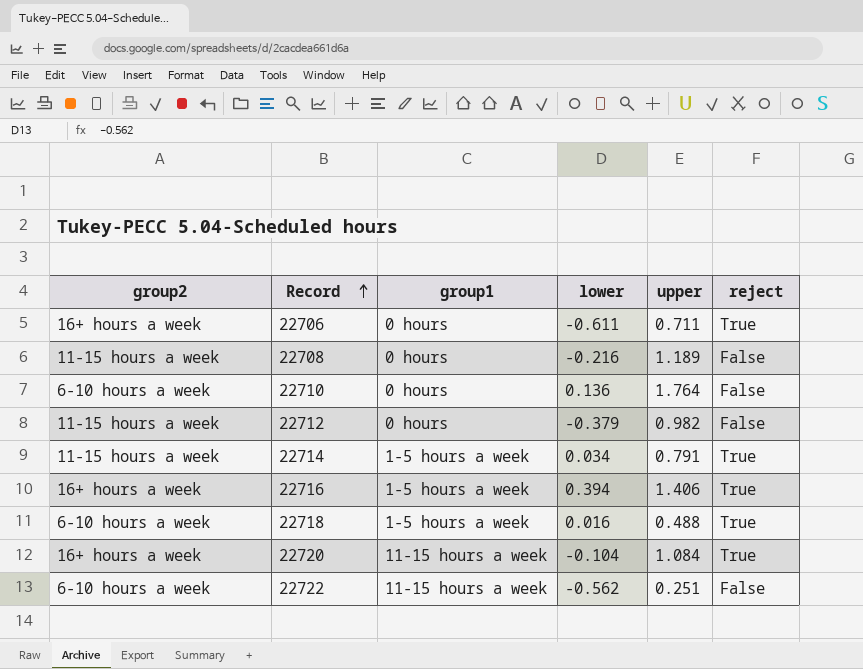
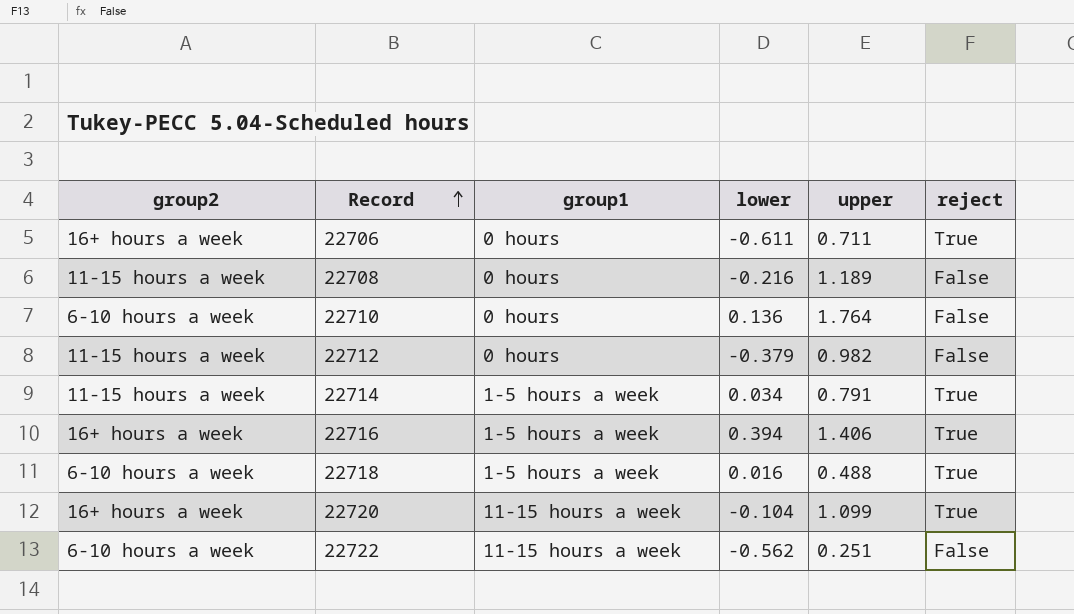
22720 | upper: 1.084 -> 1.099

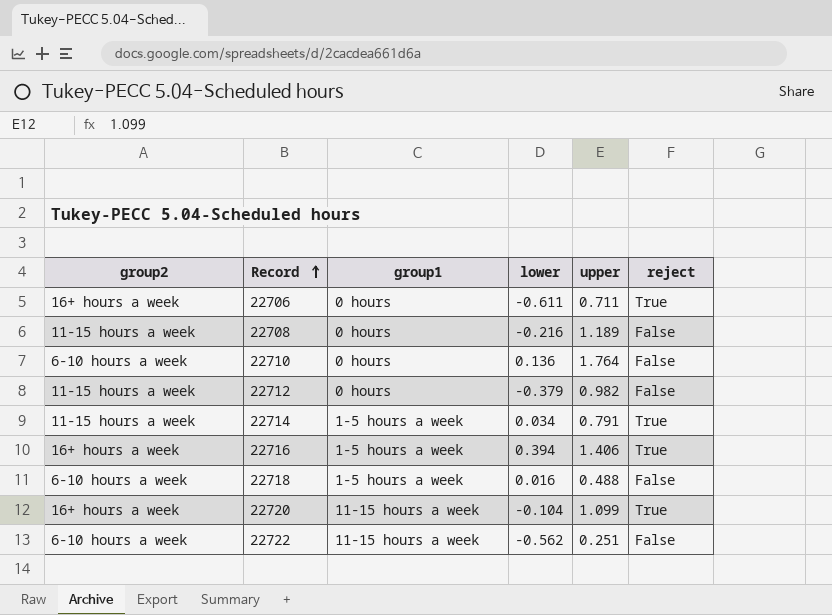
22718 | reject: True -> False

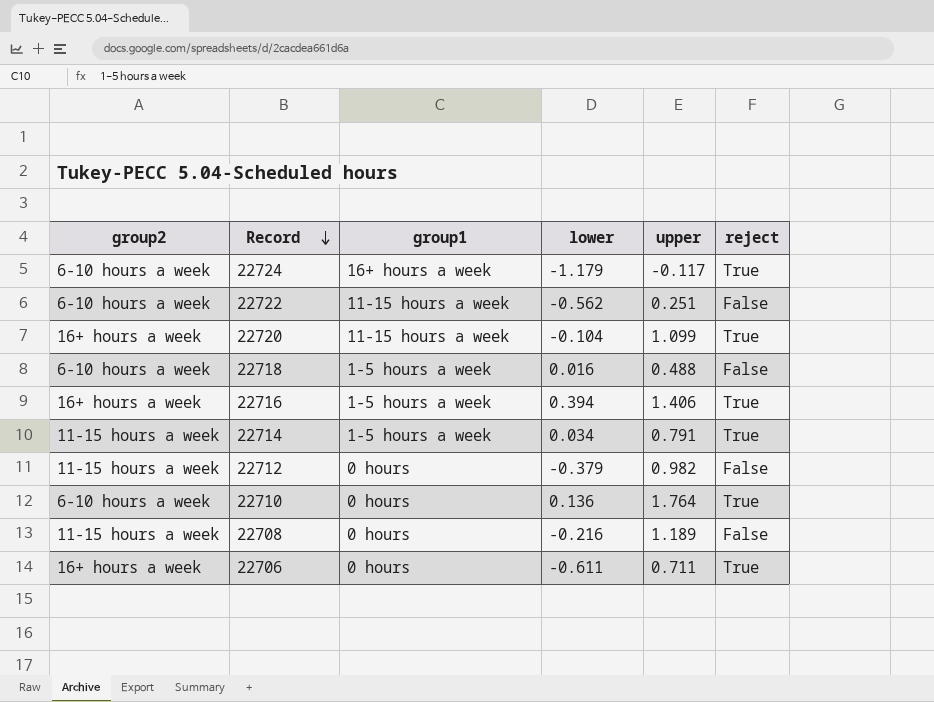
row order: Record ascending -> Record descending
row 22724: none -> 6-10 hours a week | 16+ hours a week | -1.179 | -0.117 | True
22710 | reject: False -> True

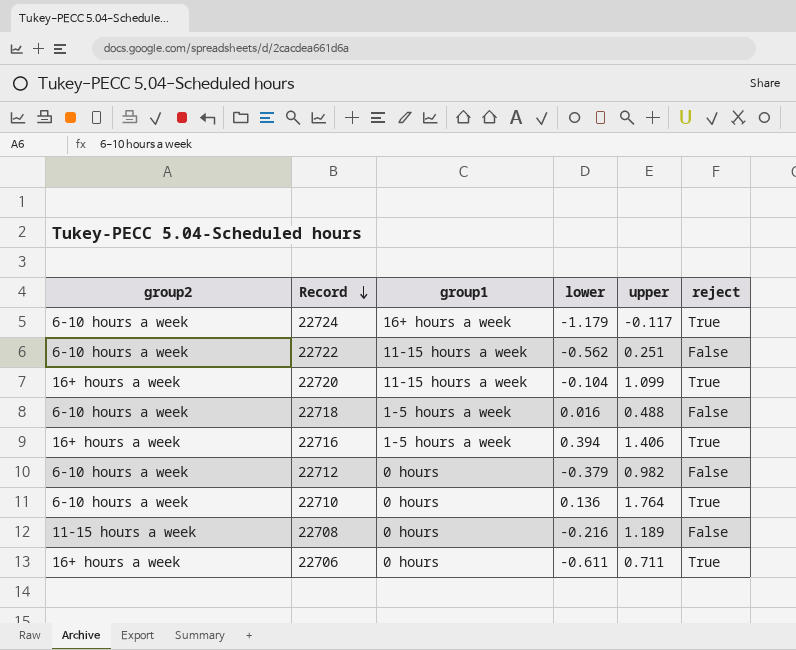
row 22714: 11-15 hours a week | 1-5 hours a week | 0.034 | 0.791 | True -> none
22712 | group2: 11-15 hours a week -> 6-10 hours a week

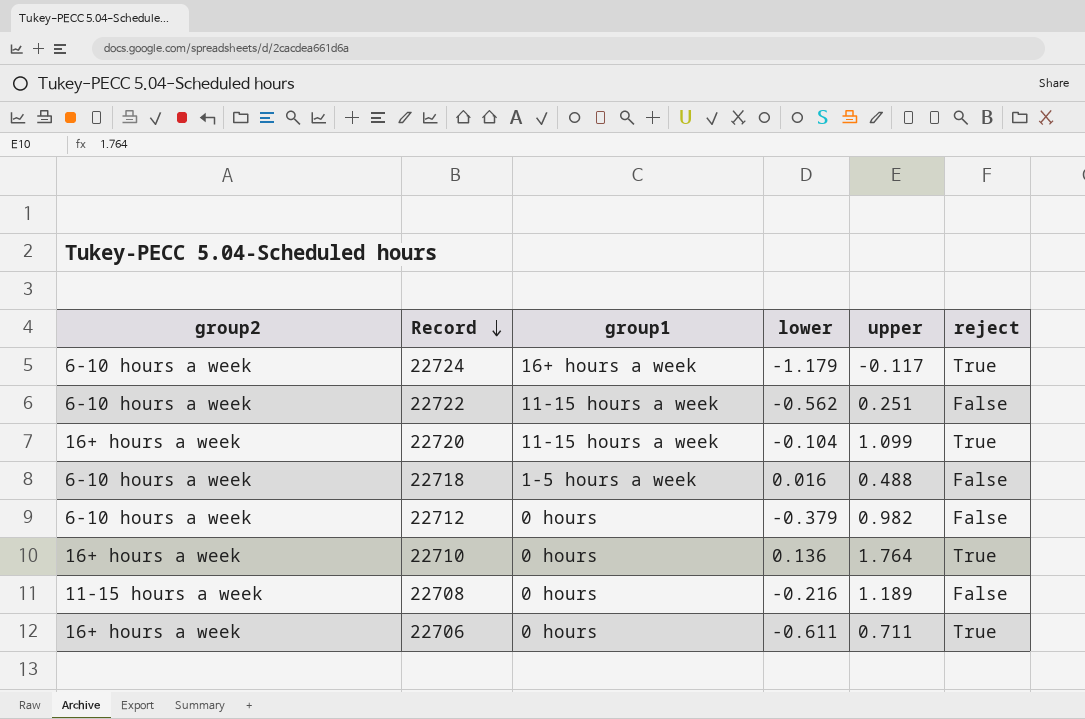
row 22716: 16+ hours a week | 1-5 hours a week | 0.394 | 1.406 | True -> none
22710 | group2: 6-10 hours a week -> 16+ hours a week

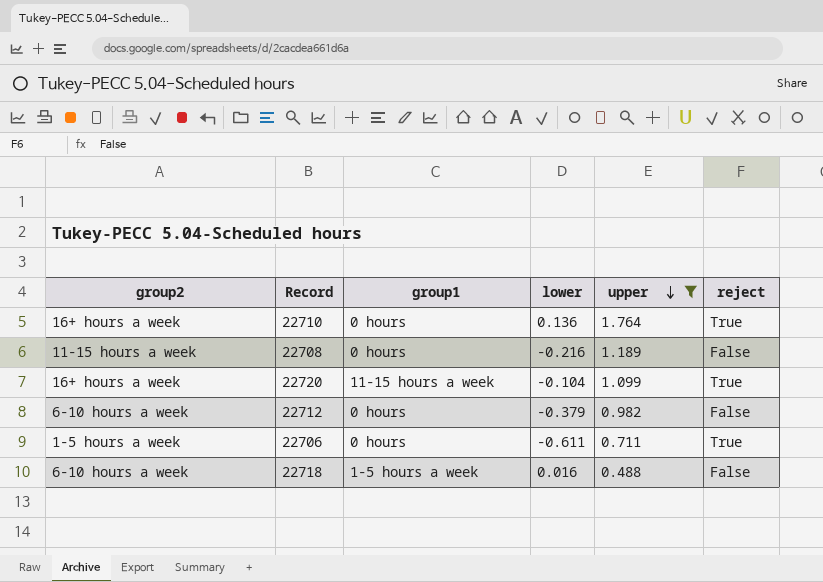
filter: none -> upper >= 0.488
row order: Record descending -> upper descending
22706 | group2: 16+ hours a week -> 1-5 hours a week

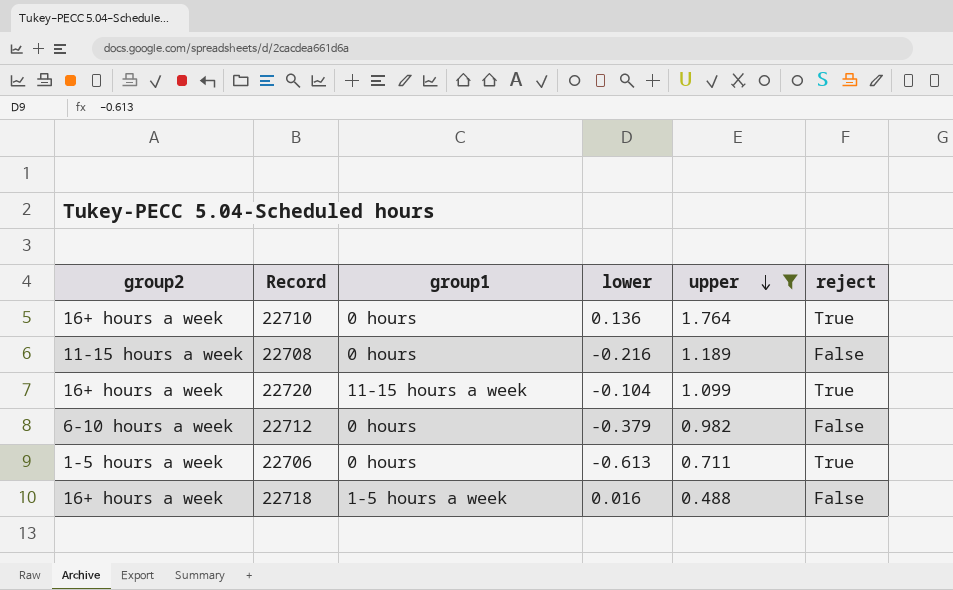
22706 | lower: -0.611 -> -0.613
22718 | group2: 6-10 hours a week -> 16+ hours a week

